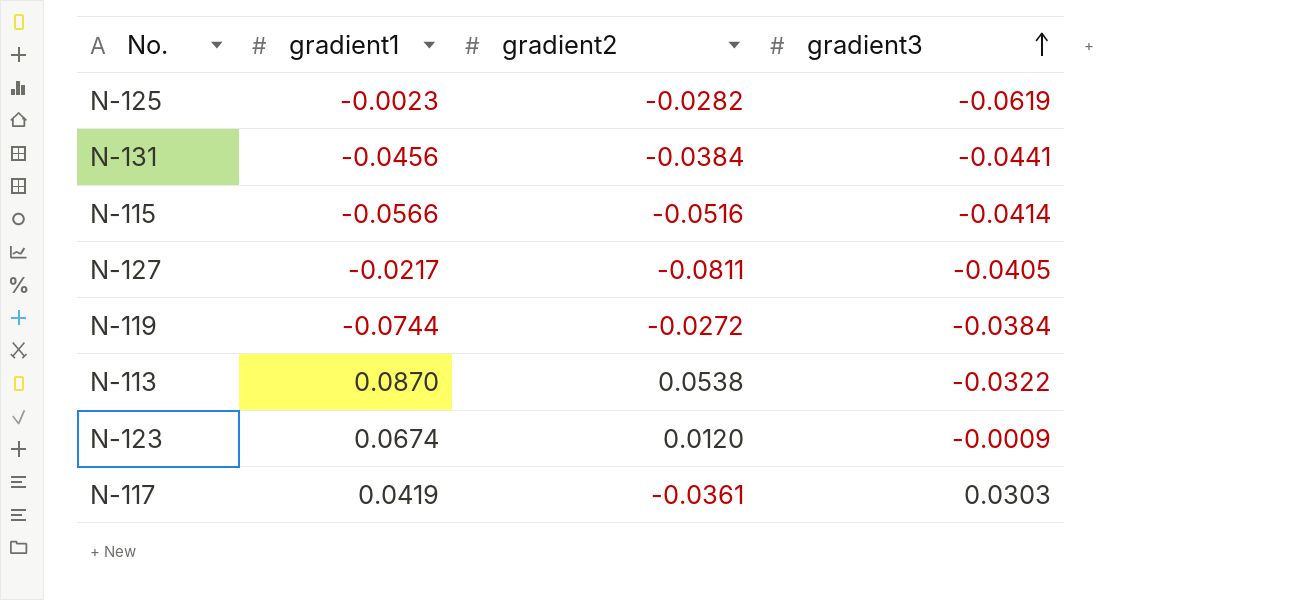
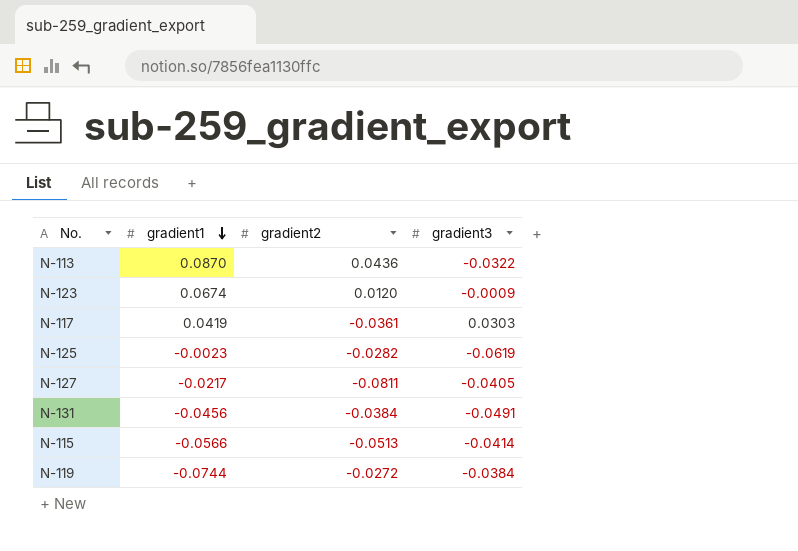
row order: gradient3 ascending -> gradient1 descending
N-113 | gradient2: 0.0538 -> 0.0436
N-131 | gradient3: -0.0441 -> -0.0491
N-115 | gradient2: -0.0516 -> -0.0513

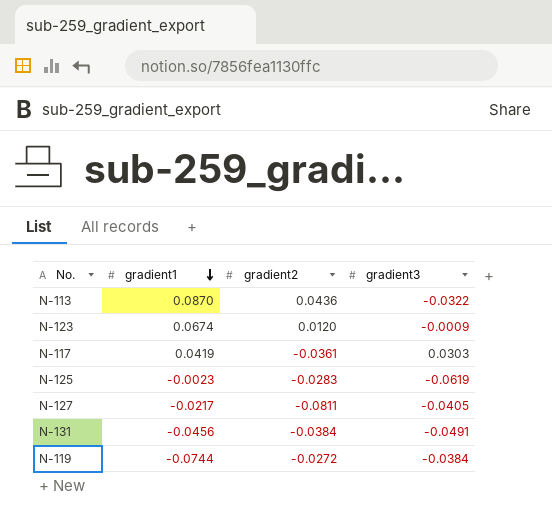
row N-115: -0.0566 | -0.0513 | -0.0414 -> none
N-125 | gradient2: -0.0282 -> -0.0283

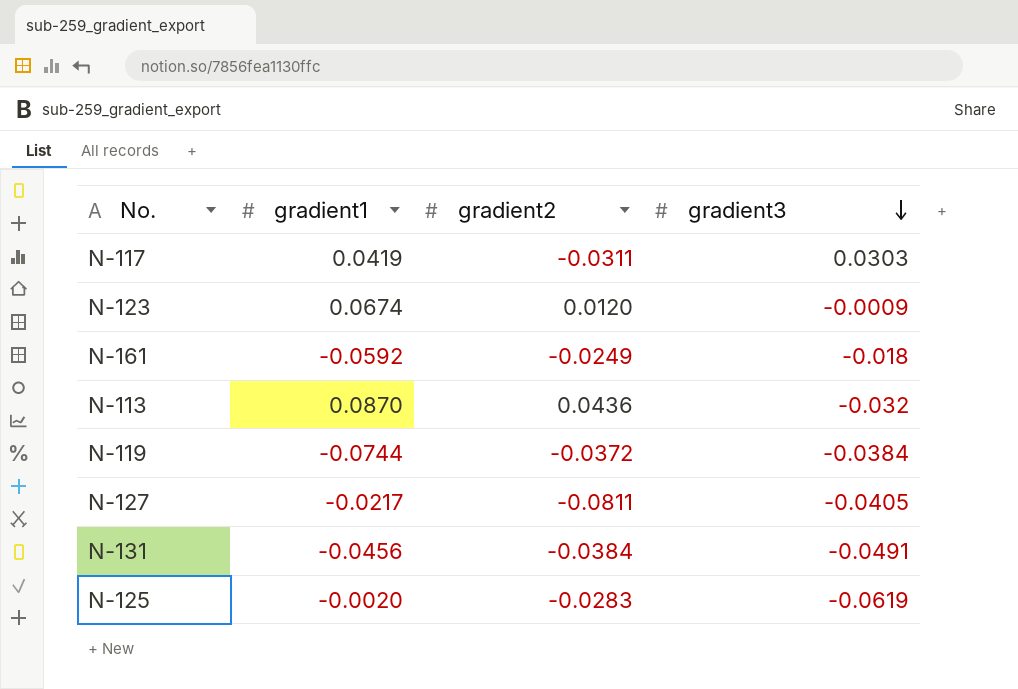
row order: gradient1 descending -> gradient3 descending
N-117 | gradient2: -0.0361 -> -0.0311
row N-161: none -> -0.0592 | -0.0249 | -0.018
N-113 | gradient3: -0.0322 -> -0.032
N-119 | gradient2: -0.0272 -> -0.0372
N-125 | gradient1: -0.0023 -> -0.0020

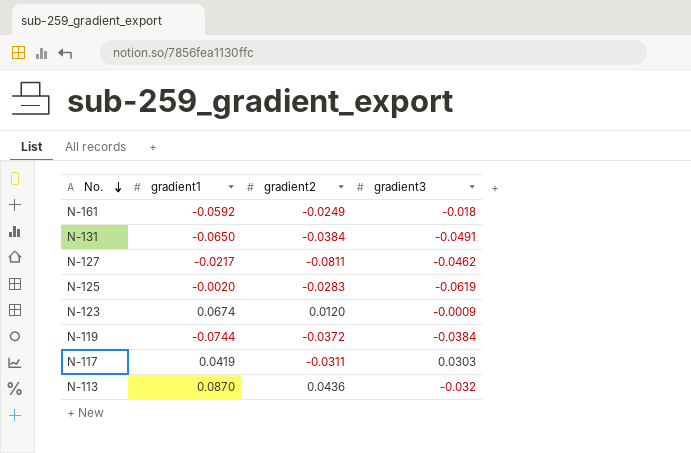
row order: gradient3 descending -> No. descending
N-131 | gradient1: -0.0456 -> -0.0650
N-127 | gradient3: -0.0405 -> -0.0462

